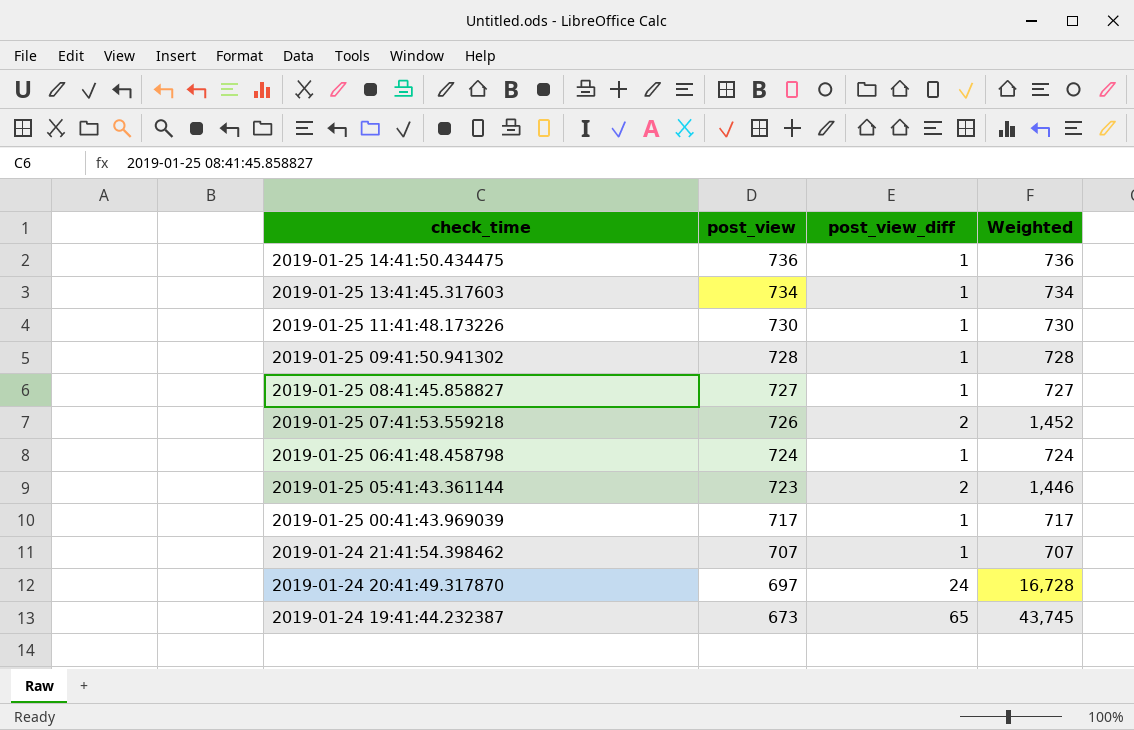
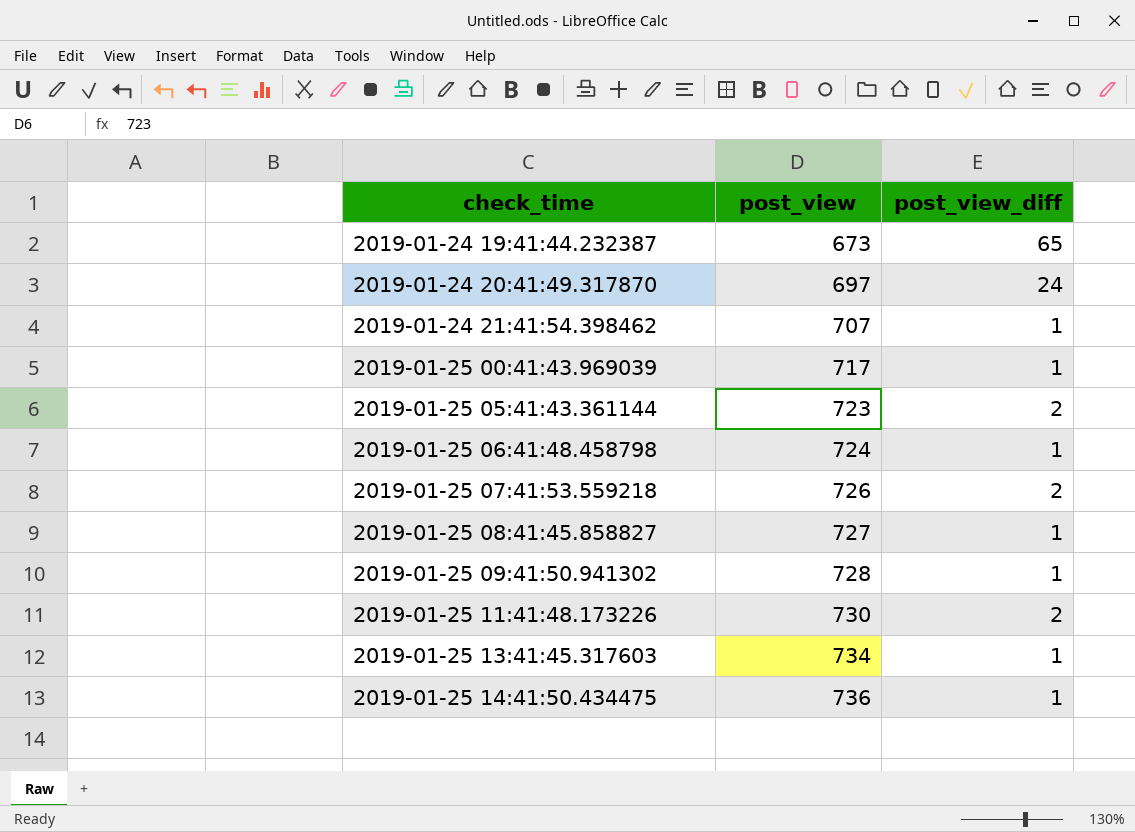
row order: check_time descending -> check_time ascending
column Weighted | formula: [post_view] * [post_view_diff] -> none
2019-01-25 11:41:48.173226 | post_view_diff: 1 -> 2

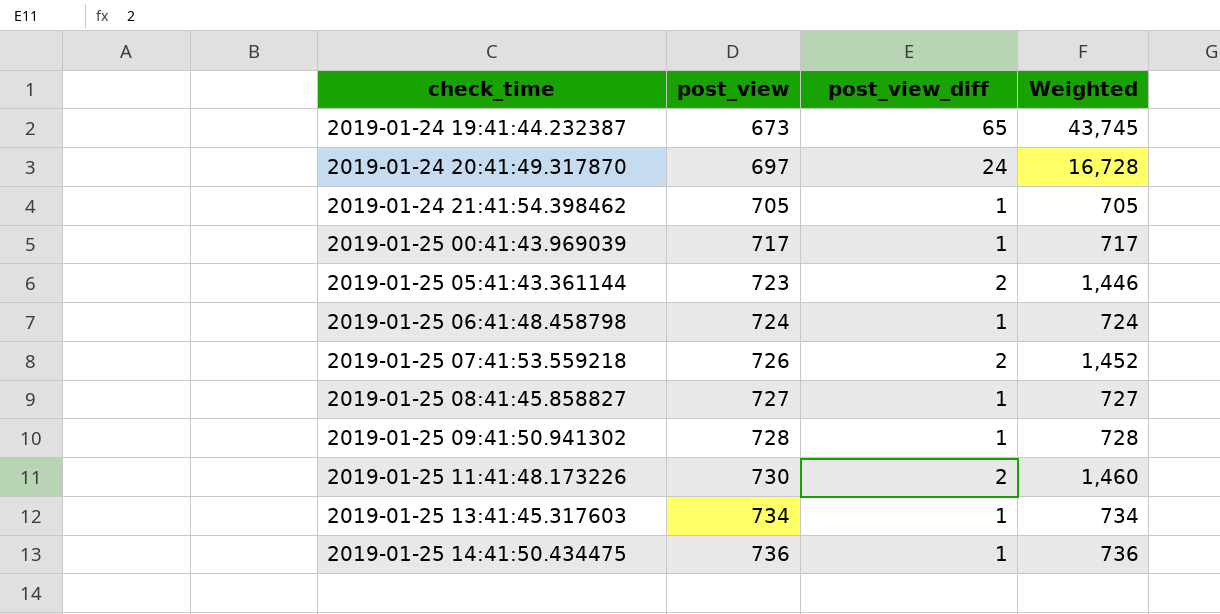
column Weighted | formula: none -> [post_view] * [post_view_diff]
2019-01-24 21:41:54.398462 | post_view: 707 -> 705

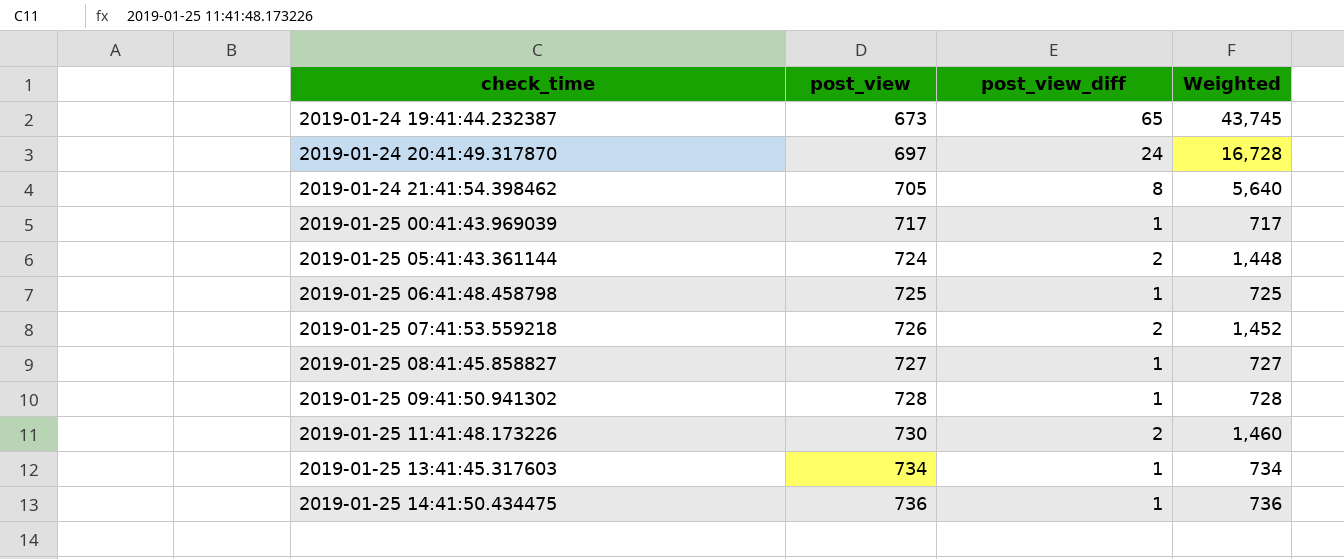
2019-01-24 21:41:54.398462 | post_view_diff: 1 -> 8
2019-01-24 21:41:54.398462 | Weighted: 705 -> 5,640
2019-01-25 05:41:43.361144 | post_view: 723 -> 724
2019-01-25 05:41:43.361144 | Weighted: 1,446 -> 1,448
2019-01-25 06:41:48.458798 | post_view: 724 -> 725
2019-01-25 06:41:48.458798 | Weighted: 724 -> 725

